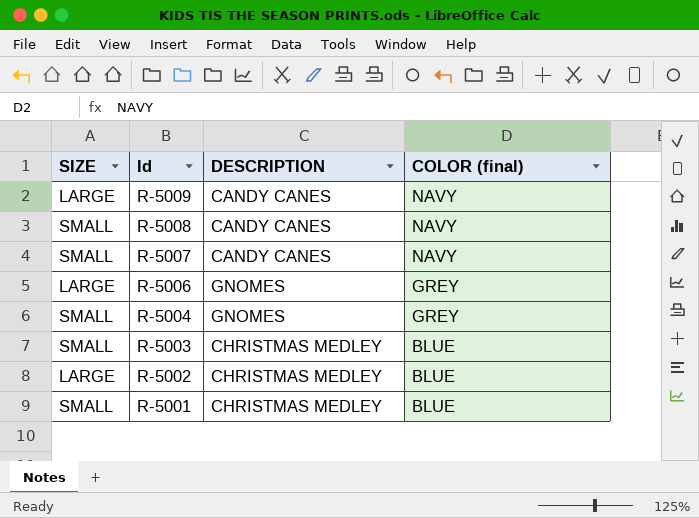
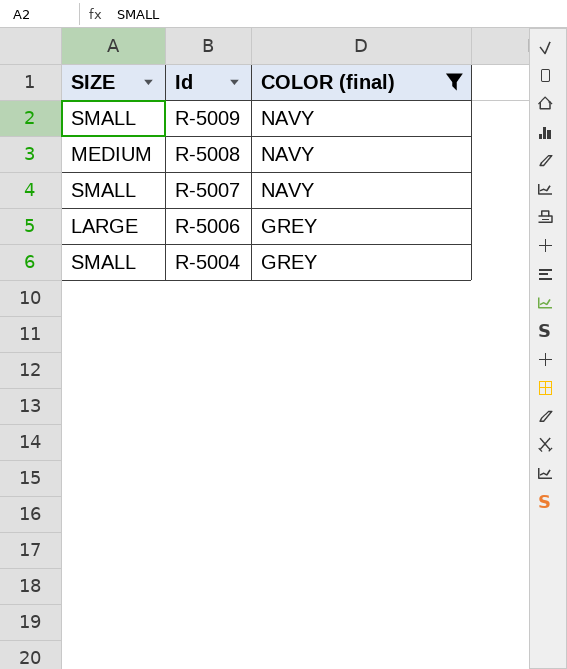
filter: none -> COLOR (final) != BLUE
column DESCRIPTION | position: 3 -> none
R-5009 | SIZE: LARGE -> SMALL
R-5008 | SIZE: SMALL -> MEDIUM

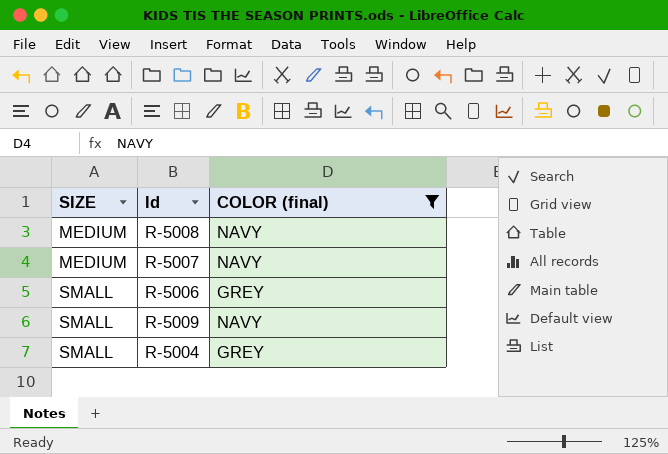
row order: Id descending -> SIZE ascending
R-5007 | SIZE: SMALL -> MEDIUM
R-5006 | SIZE: LARGE -> SMALL

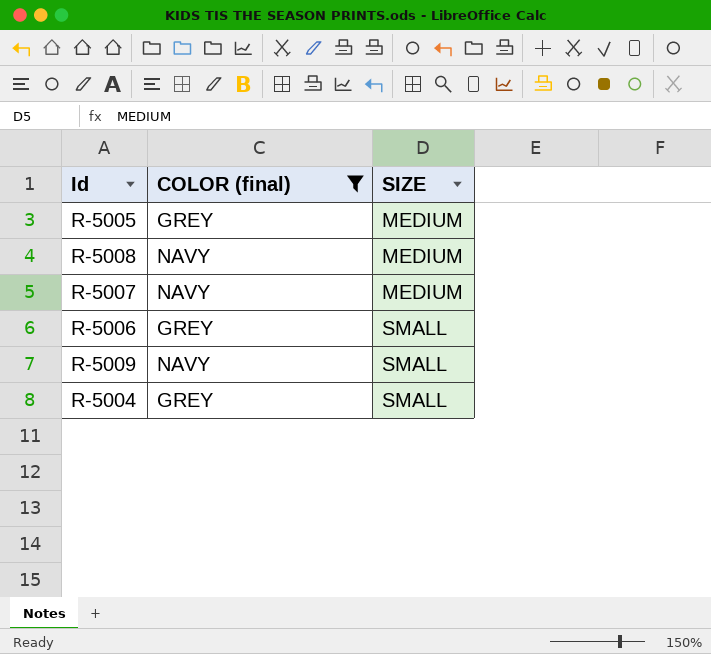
column SIZE | position: 1 -> 3
row R-5005: none -> GREY | MEDIUM

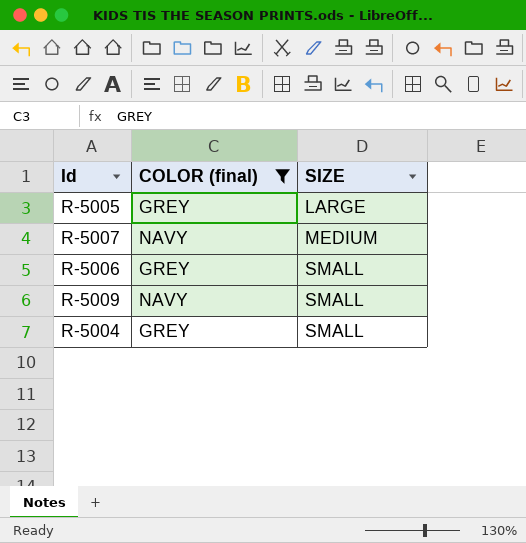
row R-5008: NAVY | MEDIUM -> none
R-5005 | SIZE: MEDIUM -> LARGE

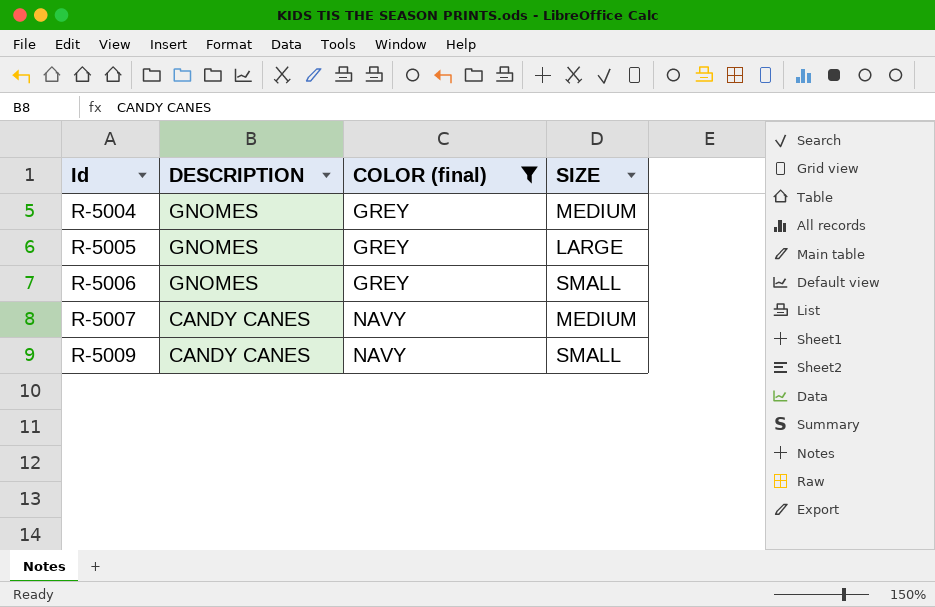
row order: SIZE ascending -> Id ascending
column DESCRIPTION | position: none -> 2
R-5004 | SIZE: SMALL -> MEDIUM

